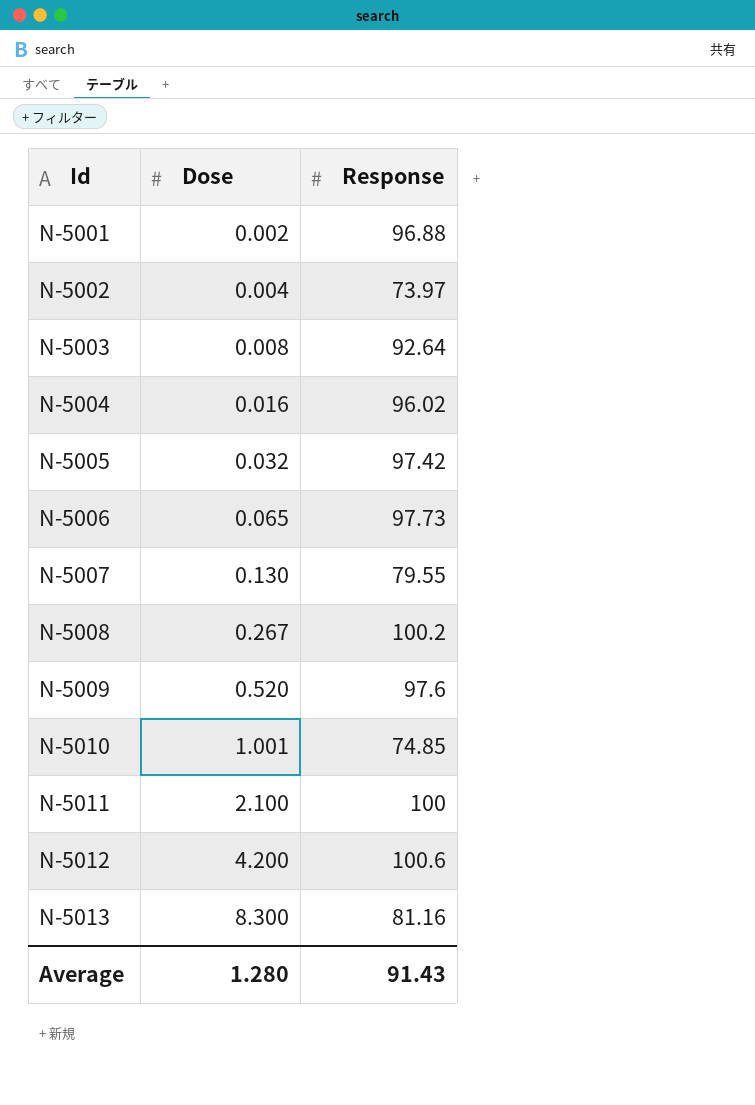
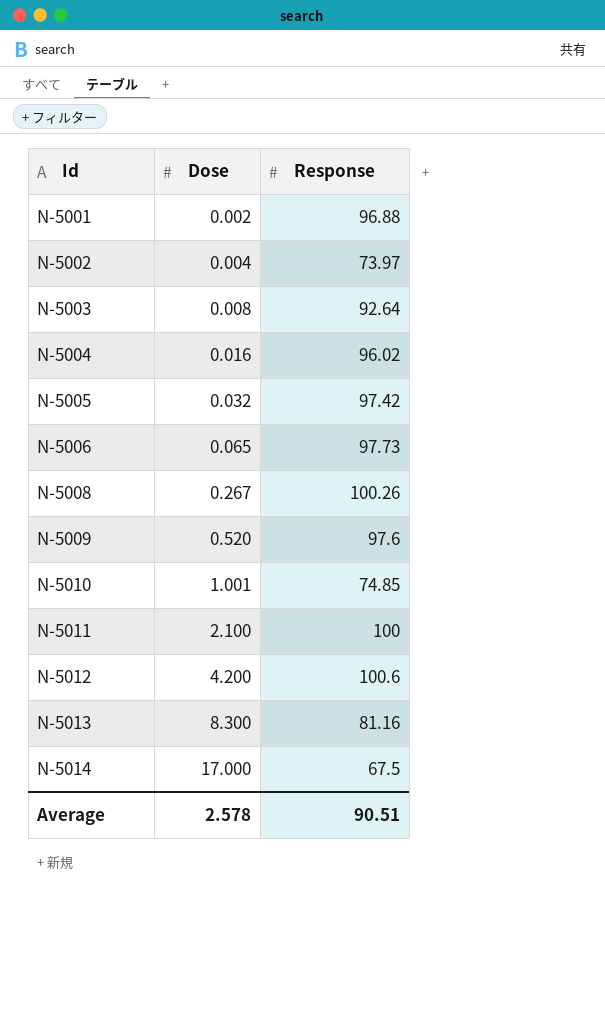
row N-5007: 0.130 | 79.55 -> none
N-5008 | Response: 100.2 -> 100.26
row N-5014: none -> 17.000 | 67.5
Average | Dose: 1.280 -> 2.578
Average | Response: 91.43 -> 90.51

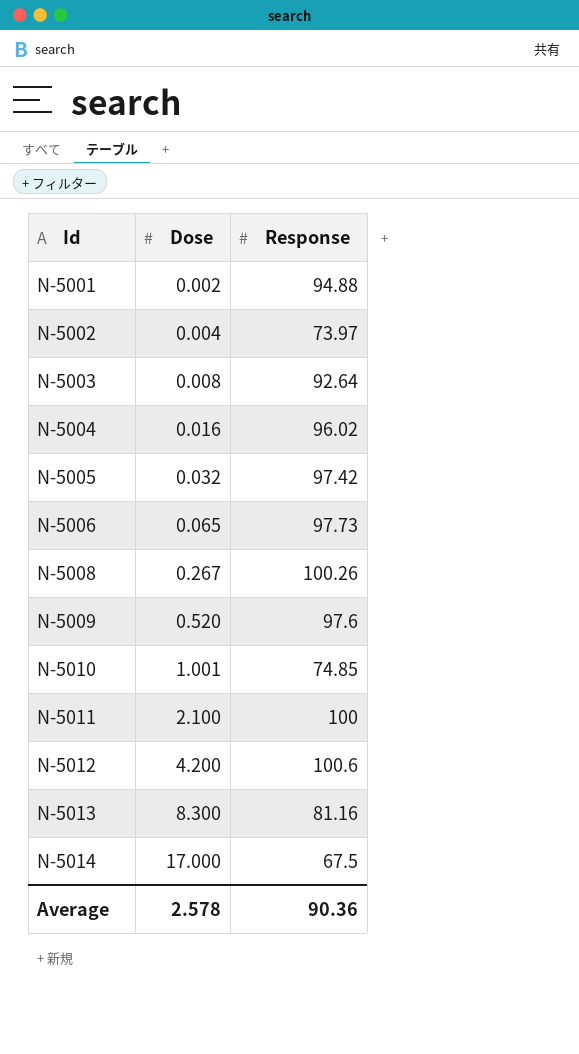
N-5001 | Response: 96.88 -> 94.88
Average | Response: 90.51 -> 90.36

